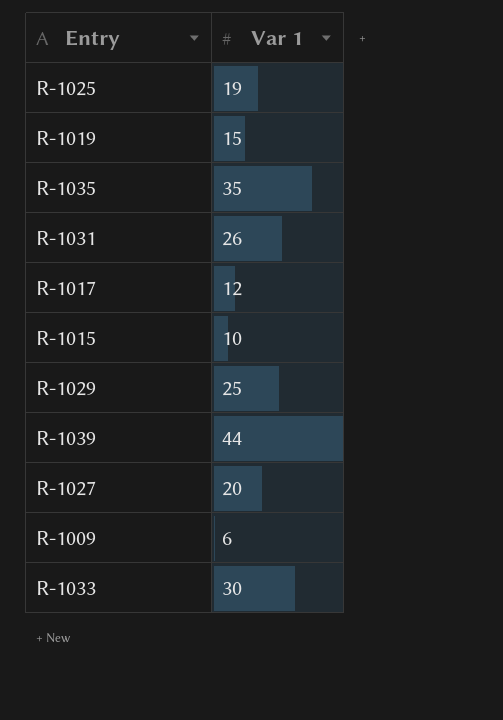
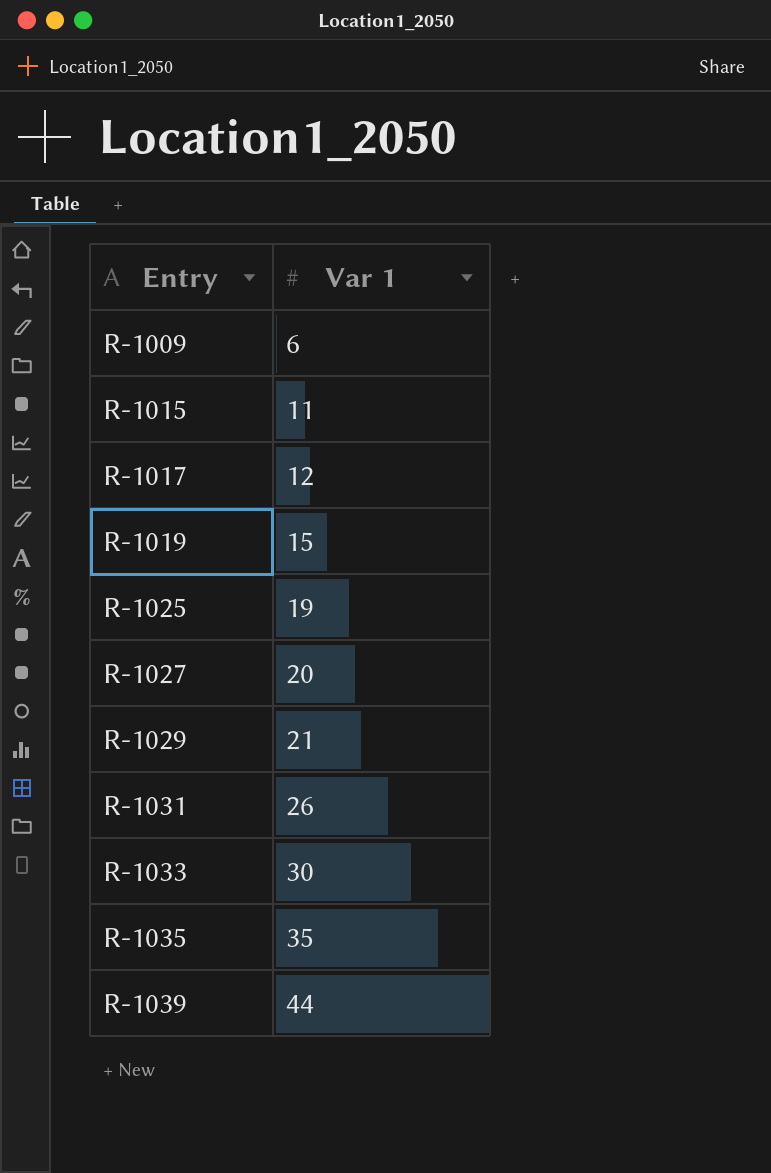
row order: none -> Entry ascending
R-1015 | Var 1: 10 -> 11
R-1029 | Var 1: 25 -> 21

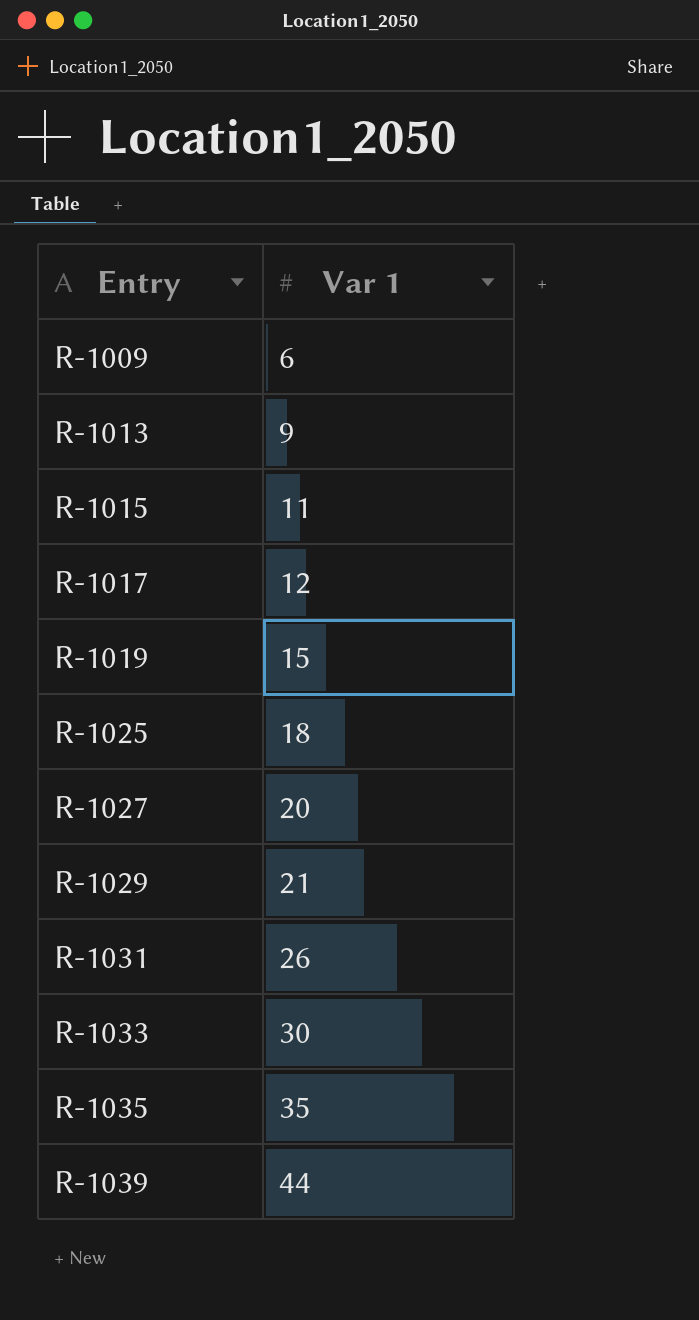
row R-1013: none -> 9
R-1025 | Var 1: 19 -> 18

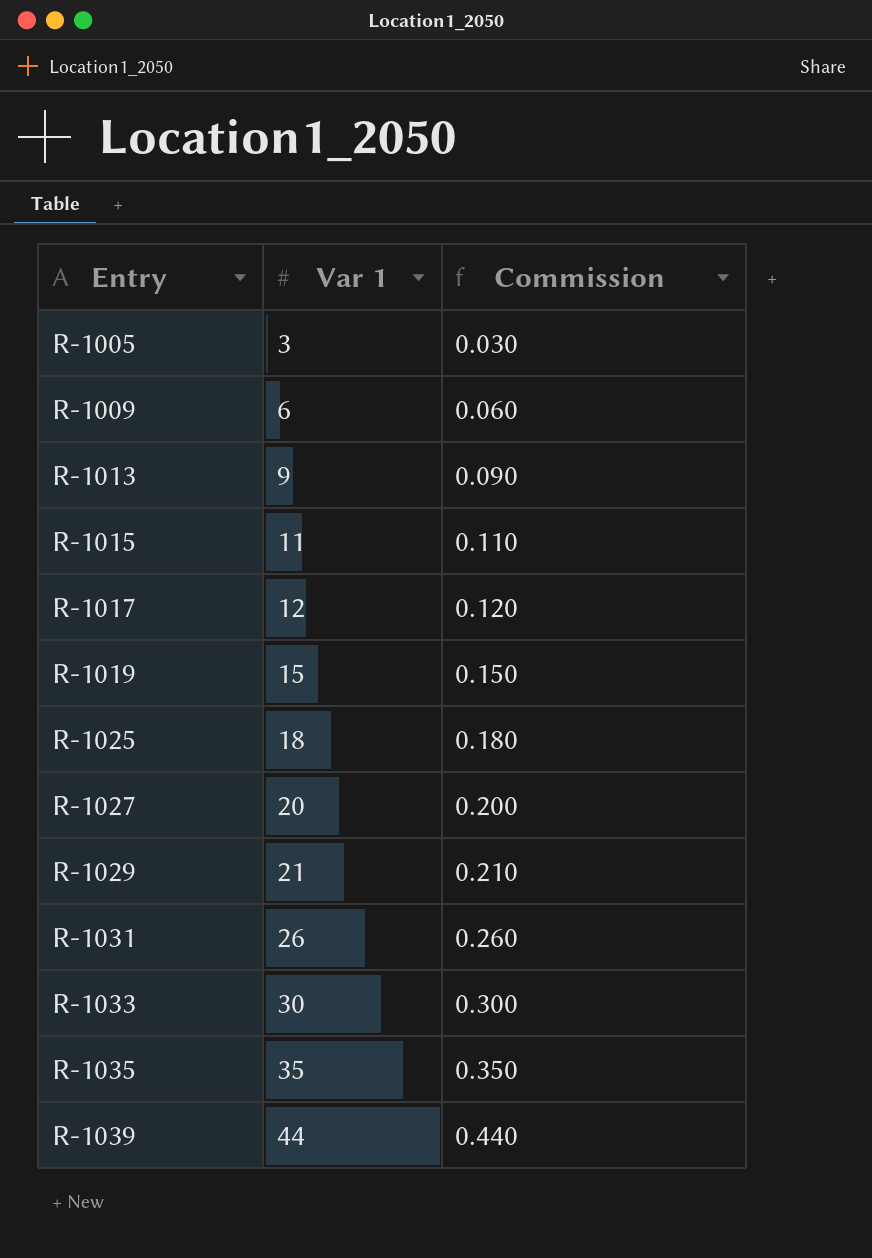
column Commission | formula: none -> [Var 1] * 0.01
row R-1005: none -> 3 | 0.030

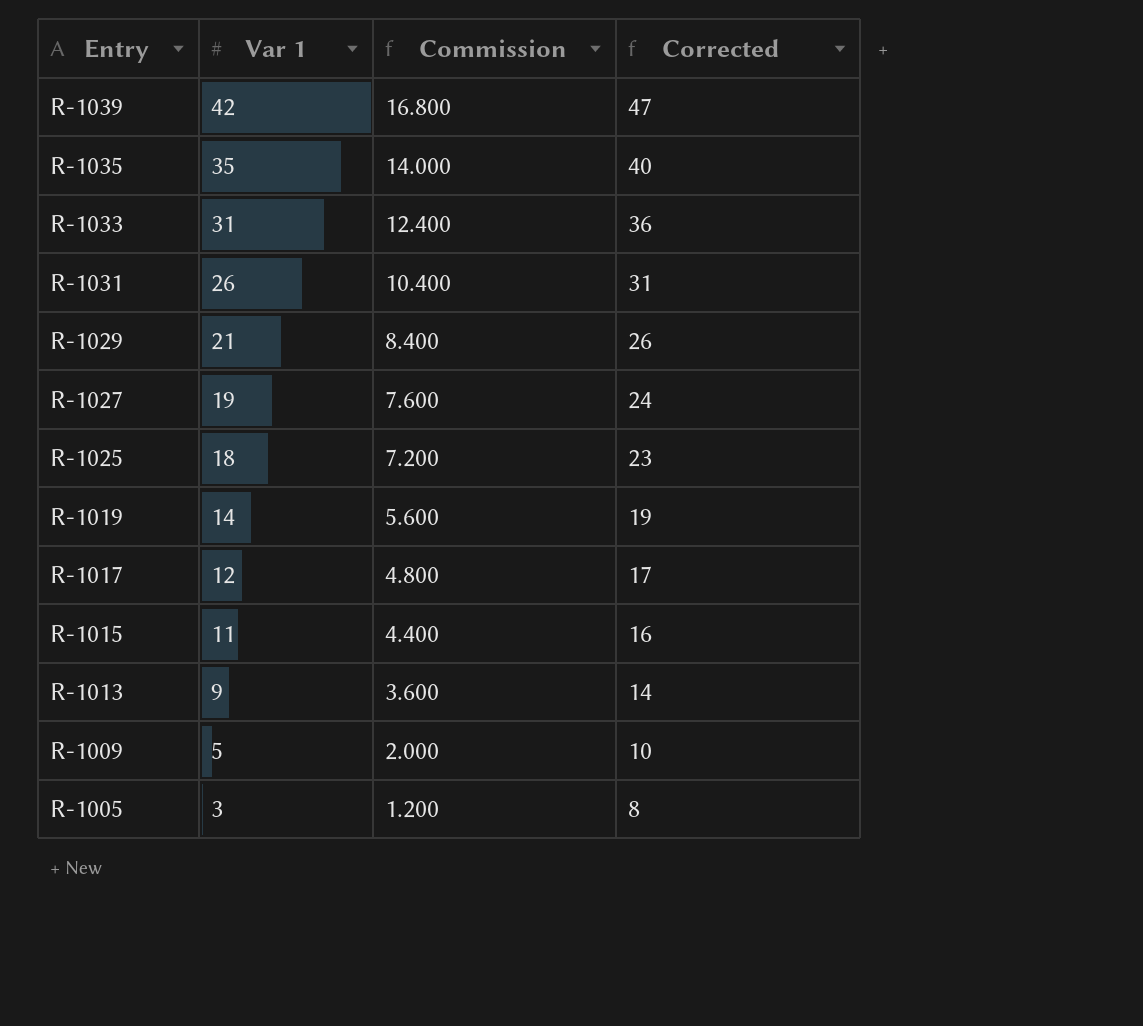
row order: Entry ascending -> Entry descending
column Commission | formula: [Var 1] * 0.01 -> [Var 1] * 0.4
column Corrected | formula: none -> [Var 1] + 5
R-1039 | Var 1: 44 -> 42
R-1033 | Var 1: 30 -> 31
R-1027 | Var 1: 20 -> 19
R-1019 | Var 1: 15 -> 14
R-1009 | Var 1: 6 -> 5

